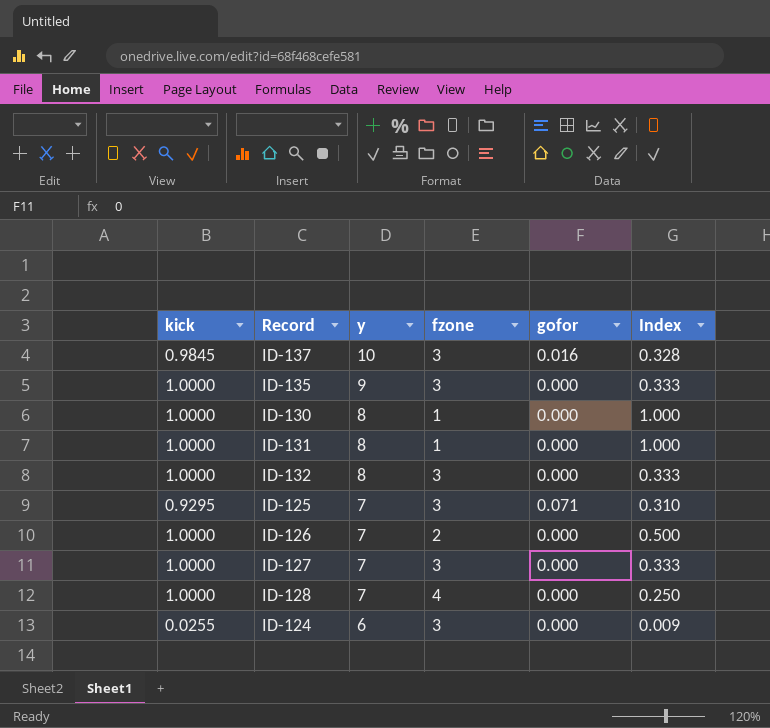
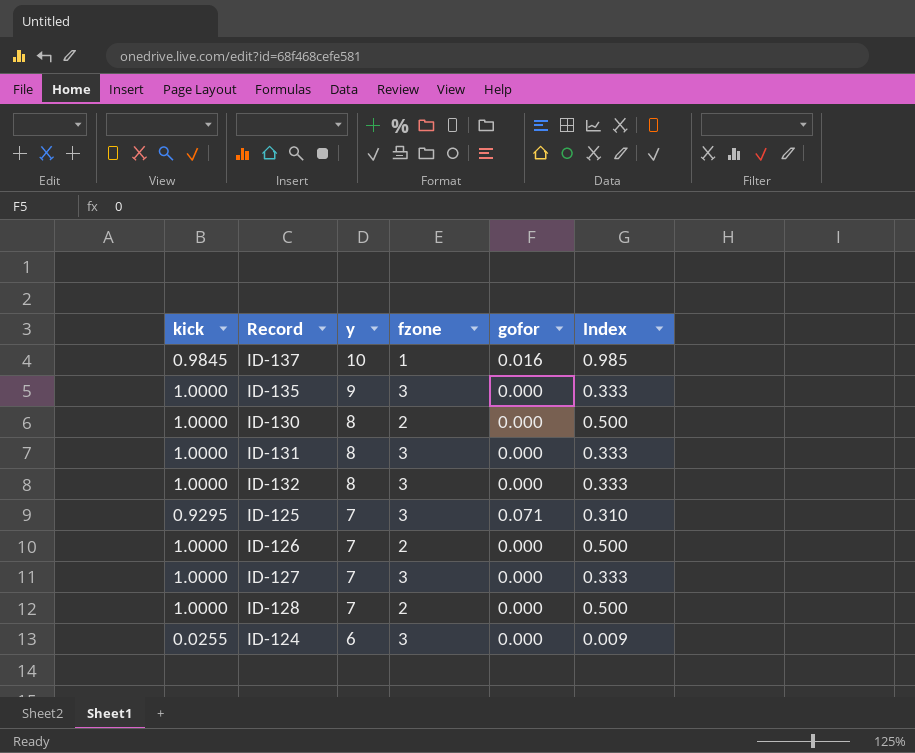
ID-137 | fzone: 3 -> 1
ID-137 | Index: 0.328 -> 0.985
ID-130 | fzone: 1 -> 2
ID-130 | Index: 1.000 -> 0.500
ID-131 | fzone: 1 -> 3
ID-131 | Index: 1.000 -> 0.333
ID-128 | fzone: 4 -> 2
ID-128 | Index: 0.250 -> 0.500

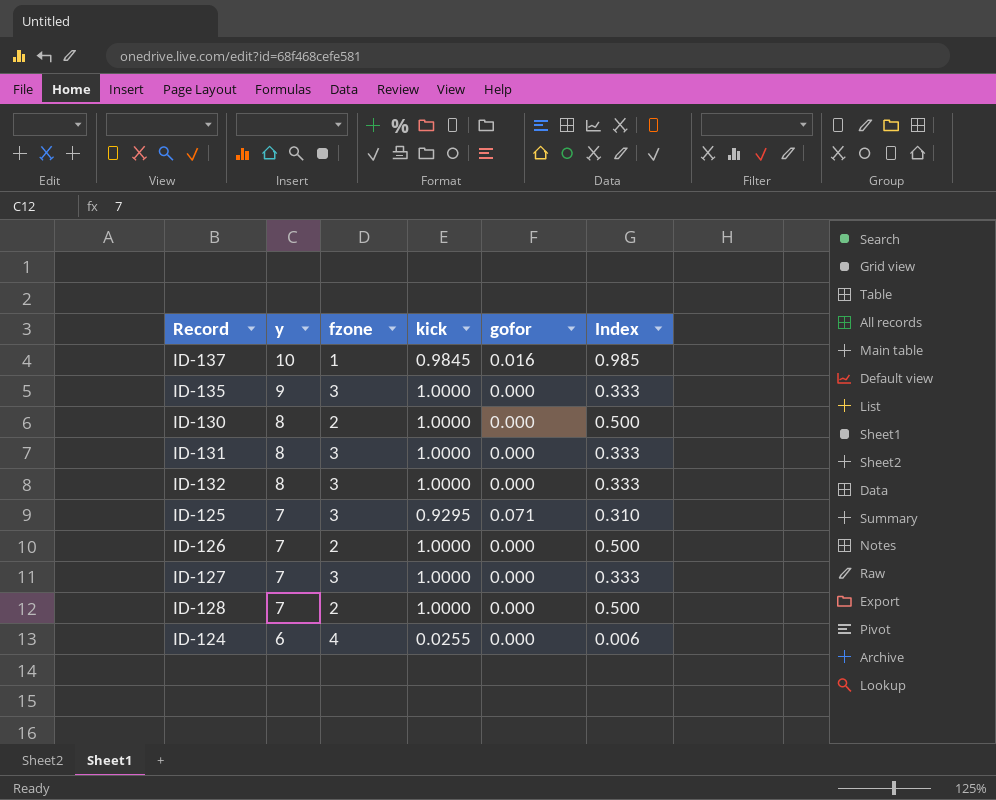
column kick | position: 1 -> 4
ID-124 | fzone: 3 -> 4
ID-124 | Index: 0.009 -> 0.006

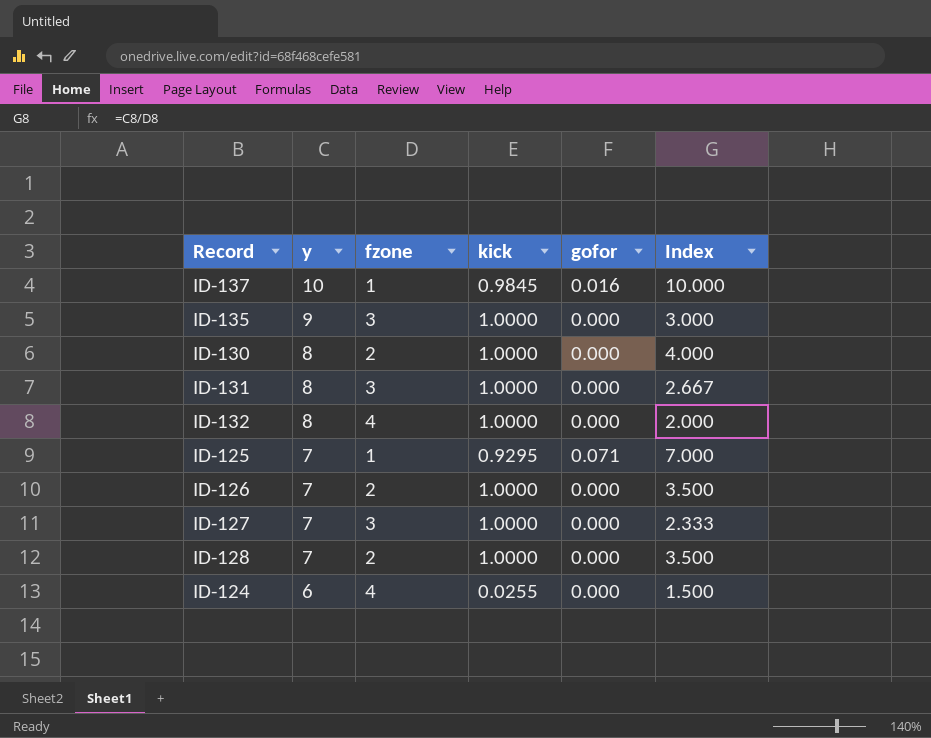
column Index | formula: [kick] / [fzone] -> [y] / [fzone]
ID-132 | fzone: 3 -> 4
ID-125 | fzone: 3 -> 1

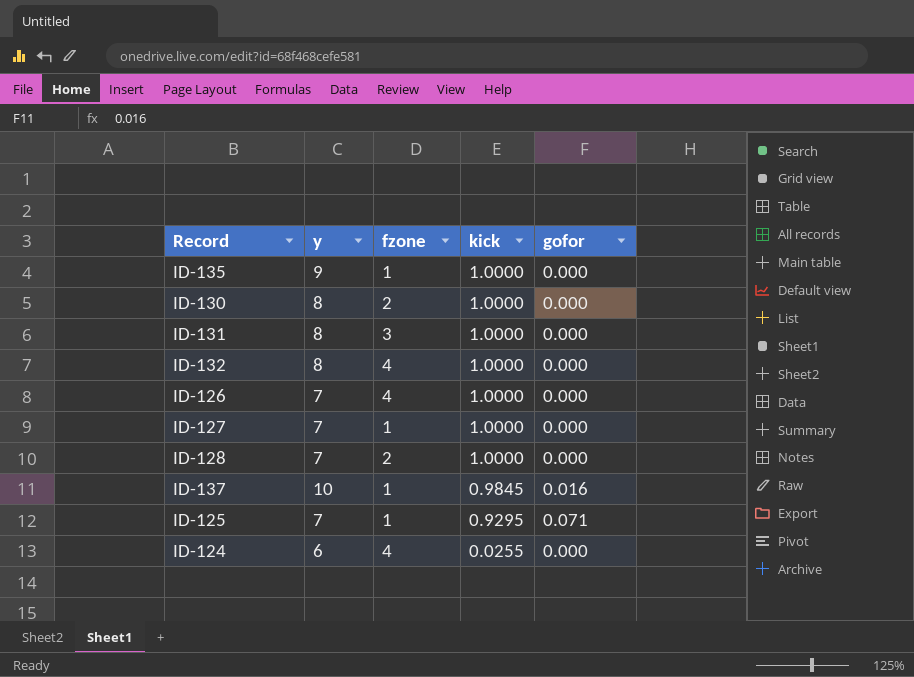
row order: y descending -> kick descending
column Index | formula: [y] / [fzone] -> none
ID-135 | fzone: 3 -> 1
ID-126 | fzone: 2 -> 4
ID-127 | fzone: 3 -> 1

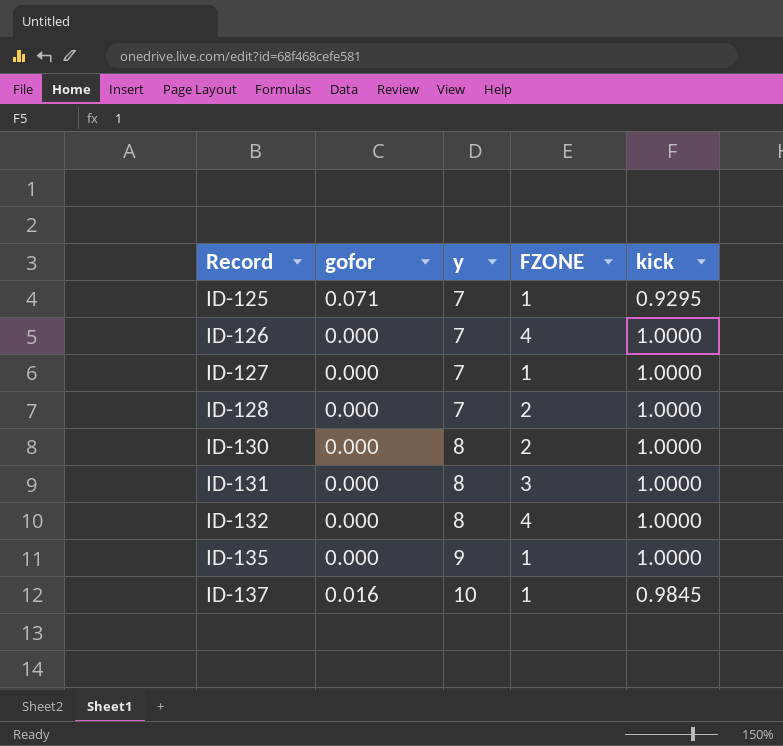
row order: kick descending -> Record ascending
column gofor | position: 5 -> 2
column name: fzone -> FZONE
row ID-124: 6 | 4 | 0.0255 | 0.000 -> none

